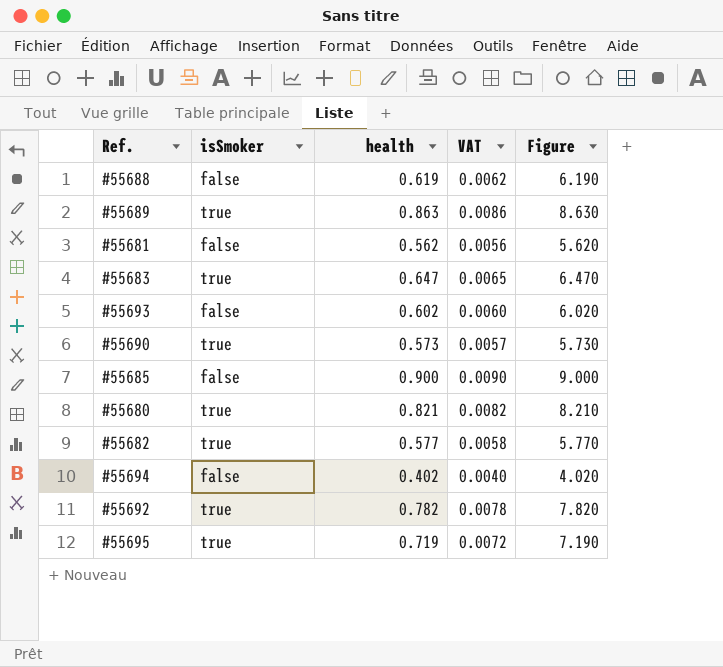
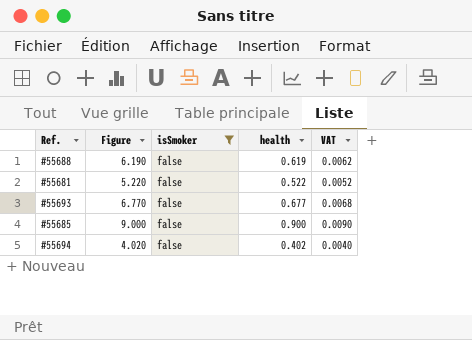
filter: none -> isSmoker = false
column Figure | position: 5 -> 2
#55681 | Figure: 5.620 -> 5.220
#55681 | health: 0.562 -> 0.522
#55681 | VAT: 0.0056 -> 0.0052
#55693 | Figure: 6.020 -> 6.770
#55693 | health: 0.602 -> 0.677
#55693 | VAT: 0.0060 -> 0.0068

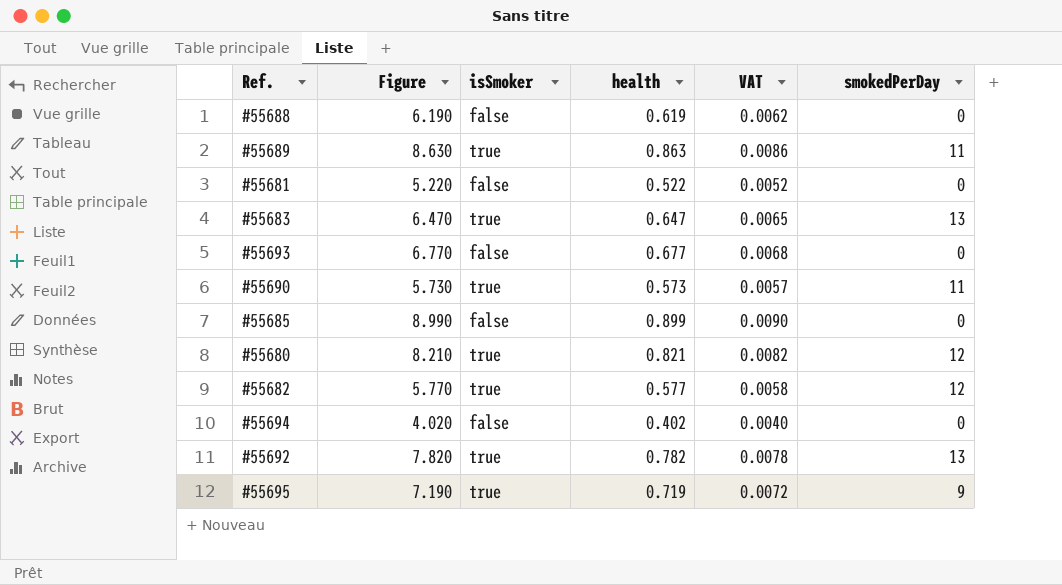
filter: isSmoker = false -> none
column smokedPerDay | position: none -> 6
#55685 | Figure: 9.000 -> 8.990
#55685 | health: 0.900 -> 0.899

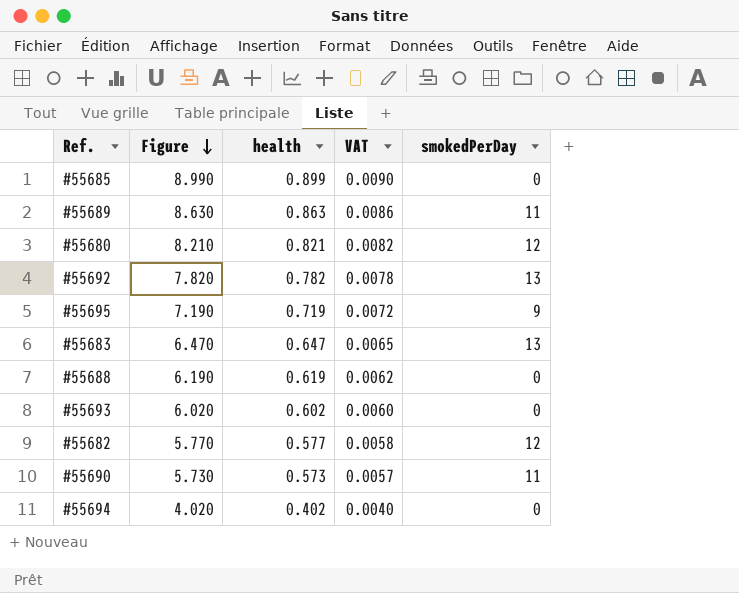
row order: none -> Figure descending
column isSmoker | position: 3 -> none
row #55681: 5.220 | false | 0.522 | 0.0052 | 0 -> none
#55693 | Figure: 6.770 -> 6.020
#55693 | health: 0.677 -> 0.602
#55693 | VAT: 0.0068 -> 0.0060

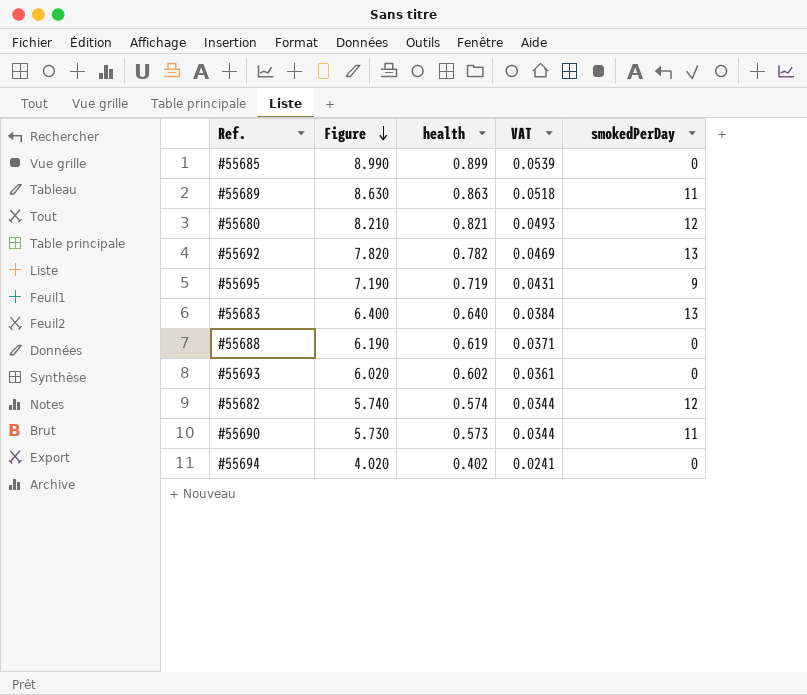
column VAT | formula: [health] * 0.01 -> [health] * 0.06
#55683 | Figure: 6.470 -> 6.400
#55683 | health: 0.647 -> 0.640
#55682 | Figure: 5.770 -> 5.740
#55682 | health: 0.577 -> 0.574

